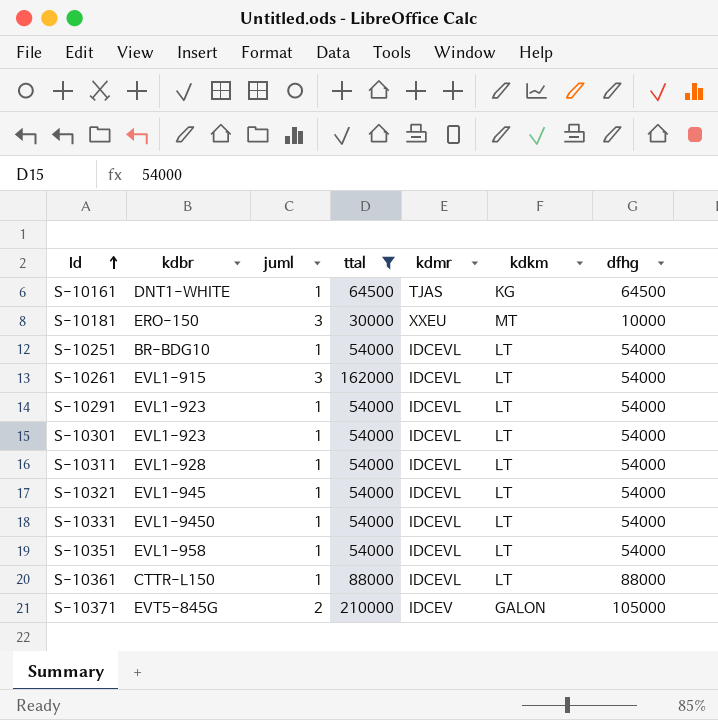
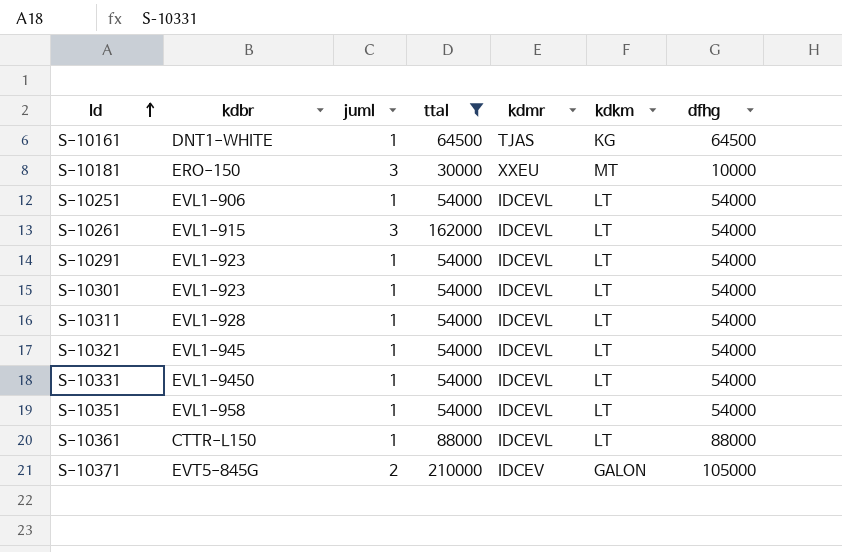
S-10251 | kdbr: BR-BDG10 -> EVL1-906

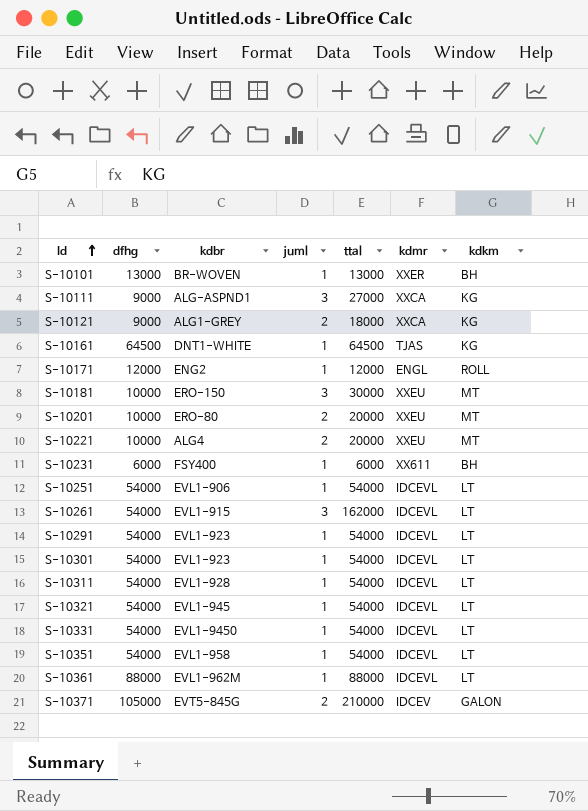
filter: ttal >= 30000 -> none
column dfhg | position: 7 -> 2
S-10361 | kdbr: CTTR-L150 -> EVL1-962M

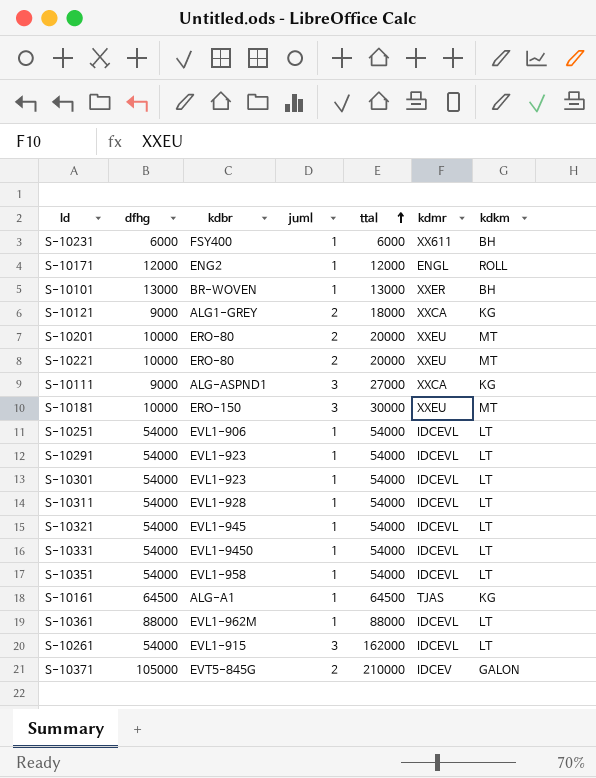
row order: Id ascending -> ttal ascending
S-10221 | kdbr: ALG4 -> ERO-80
S-10161 | kdbr: DNT1-WHITE -> ALG-A1

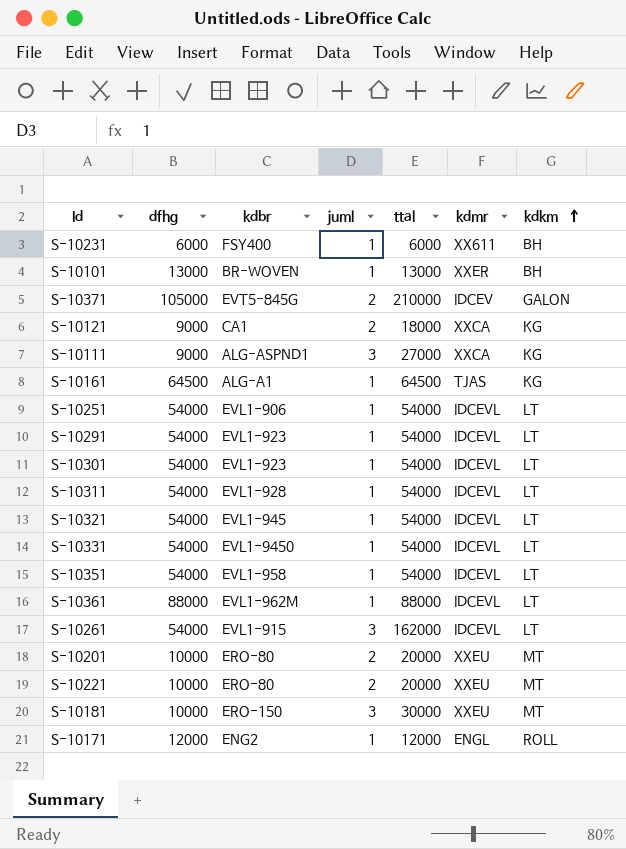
row order: ttal ascending -> kdkm ascending
S-10121 | kdbr: ALG1-GREY -> CA1

